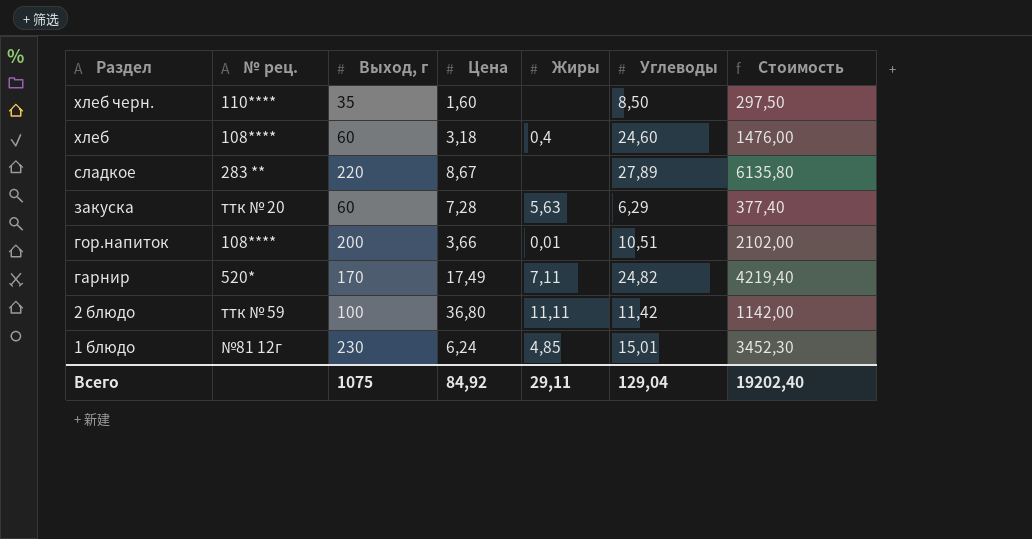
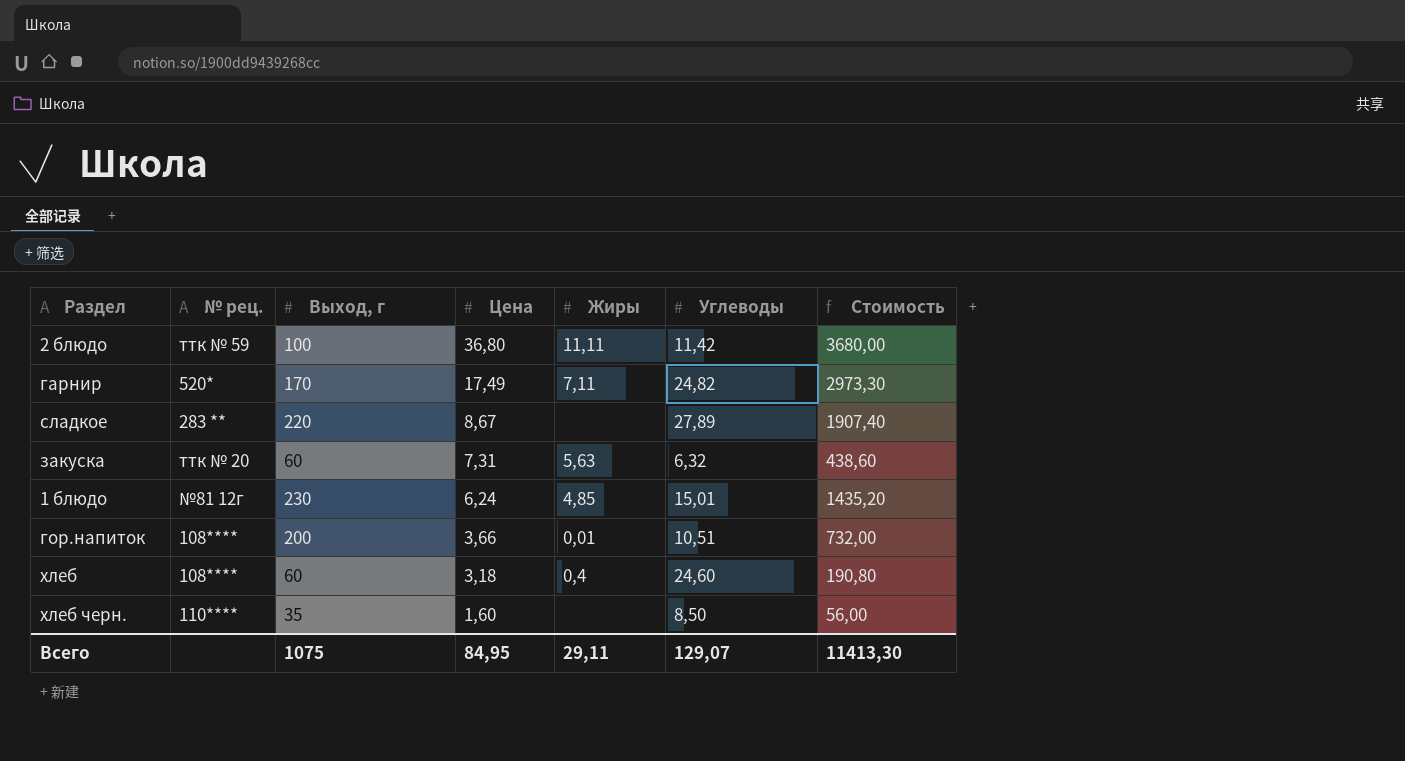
row order: Раздел descending -> Цена descending
column Стоимость | formula: [Выход, г] * [Углеводы] -> [Выход, г] * [Цена]
закуска | Цена: 7,28 -> 7,31
закуска | Углеводы: 6,29 -> 6,32
Всего | Цена: 84,92 -> 84,95
Всего | Углеводы: 129,04 -> 129,07
Всего | Стоимость: 19202,40 -> 11413,30

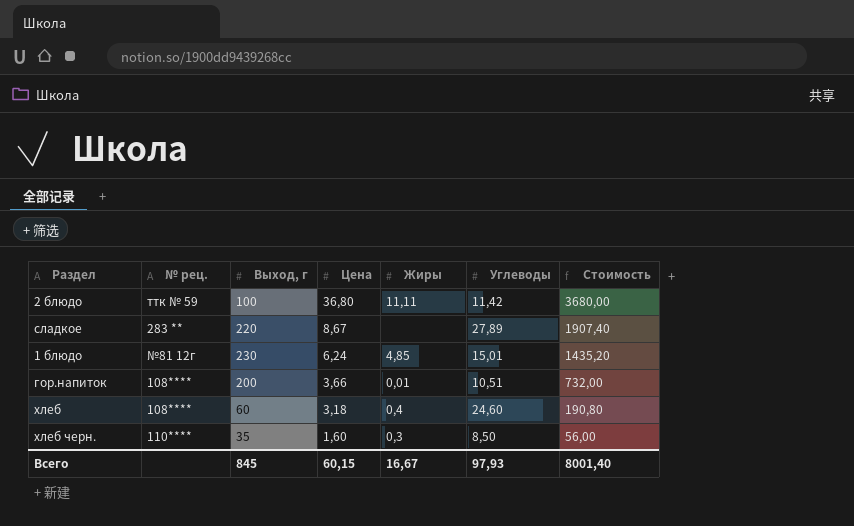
row гарнир: 520* | 170 | 17,49 | 7,11 | 24,82 | 2973,30 -> none
row закуска: ттк № 20 | 60 | 7,31 | 5,63 | 6,32 | 438,60 -> none
хлеб черн. | Жиры: none -> 0,3
Всего | Выход, г: 1075 -> 845
Всего | Цена: 84,95 -> 60,15
Всего | Жиры: 29,11 -> 16,67
Всего | Углеводы: 129,07 -> 97,93
Всего | Стоимость: 11413,30 -> 8001,40

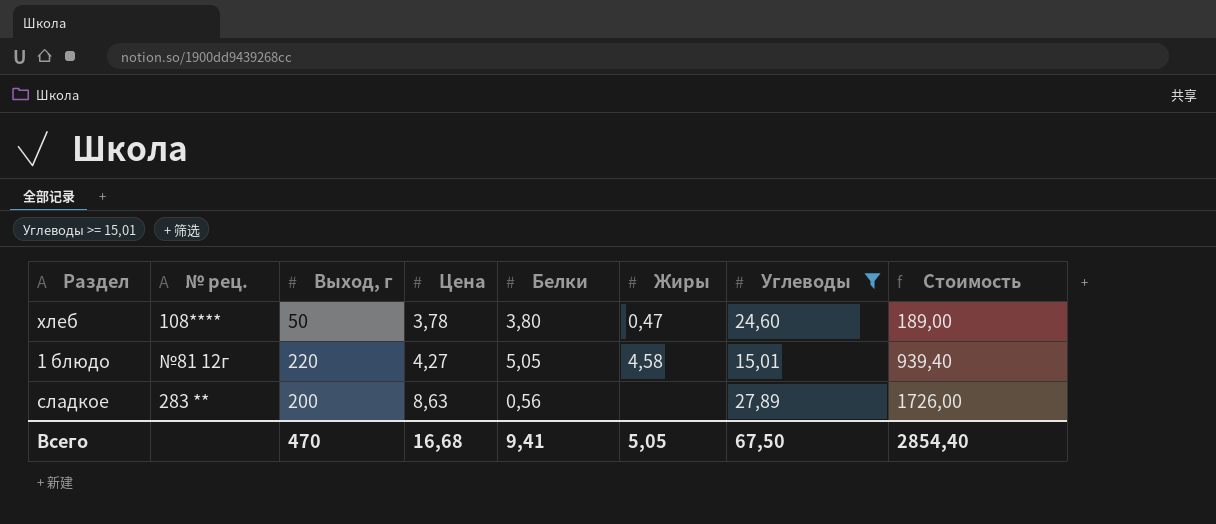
filter: none -> Углеводы >= 15,01
row order: Цена descending -> Цена ascending
column Белки | position: none -> 5
хлеб | Выход, г: 60 -> 50
хлеб | Цена: 3,18 -> 3,78
хлеб | Жиры: 0,4 -> 0,47
хлеб | Стоимость: 190,80 -> 189,00
1 блюдо | Выход, г: 230 -> 220
1 блюдо | Цена: 6,24 -> 4,27
1 блюдо | Жиры: 4,85 -> 4,58
1 блюдо | Стоимость: 1435,20 -> 939,40
сладкое | Выход, г: 220 -> 200
сладкое | Цена: 8,67 -> 8,63
сладкое | Стоимость: 1907,40 -> 1726,00
Всего | Выход, г: 845 -> 470
Всего | Цена: 60,15 -> 16,68
Всего | Жиры: 16,67 -> 5,05
Всего | Углеводы: 97,93 -> 67,50
Всего | Стоимость: 8001,40 -> 2854,40

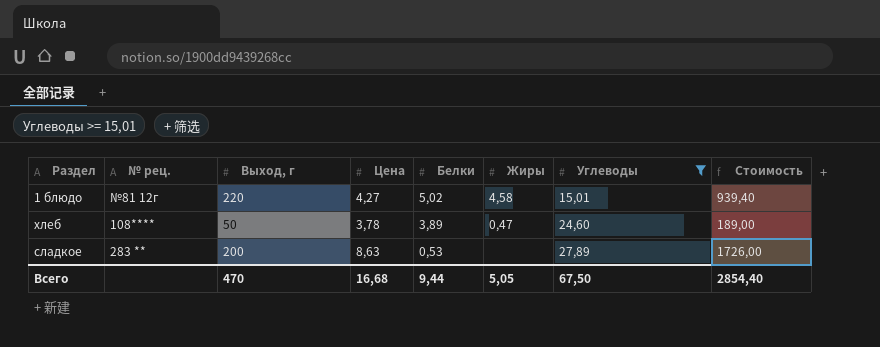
row order: Цена ascending -> Белки descending
1 блюдо | Белки: 5,05 -> 5,02
хлеб | Белки: 3,80 -> 3,89
сладкое | Белки: 0,56 -> 0,53
Всего | Белки: 9,41 -> 9,44

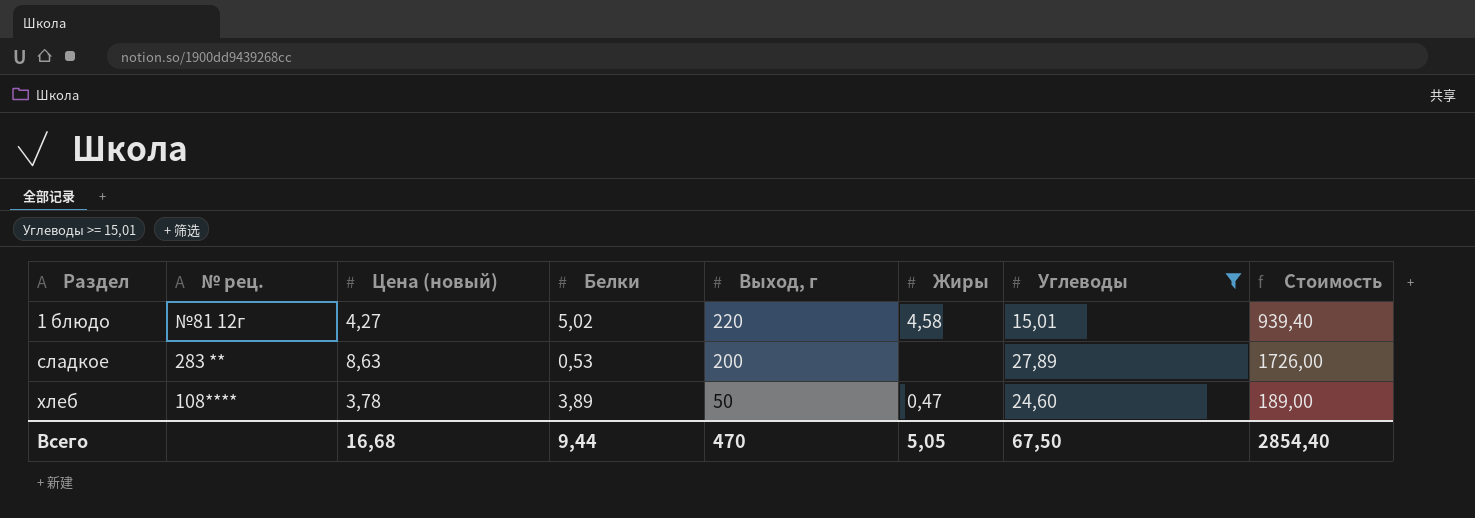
row order: Белки descending -> Раздел ascending
column name: Цена -> Цена (новый)
column Выход, г | position: 3 -> 5

